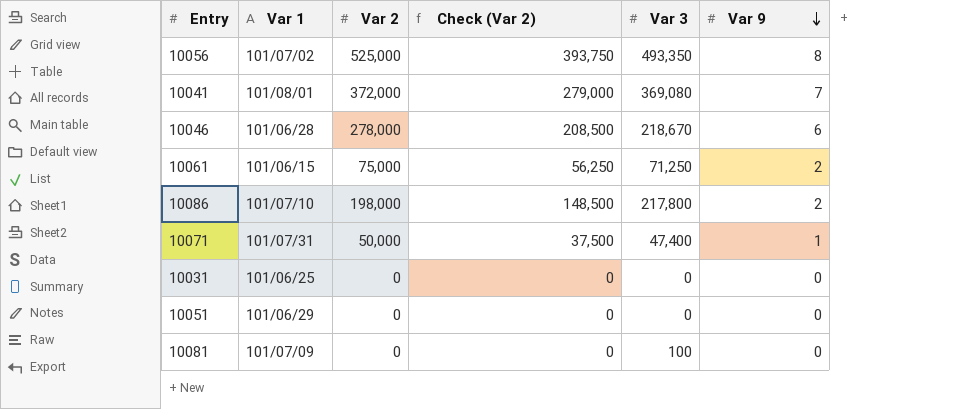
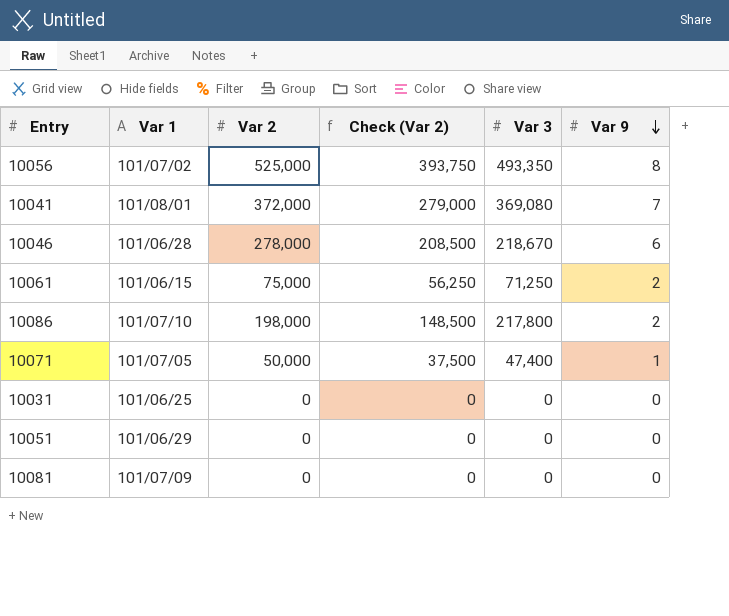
10071 | Var 1: 101/07/31 -> 101/07/05
10081 | Var 3: 100 -> 0

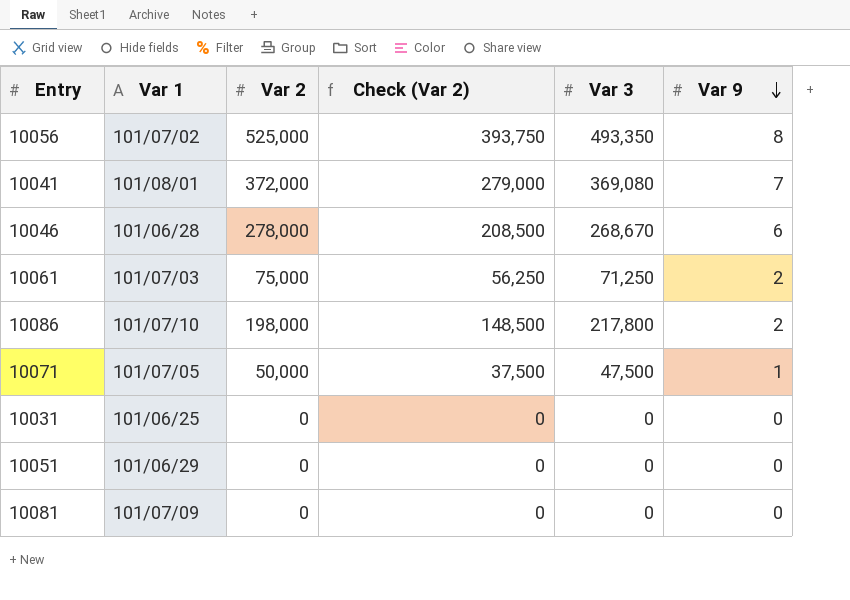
10046 | Var 3: 218,670 -> 268,670
10061 | Var 1: 101/06/15 -> 101/07/03
10071 | Var 3: 47,400 -> 47,500

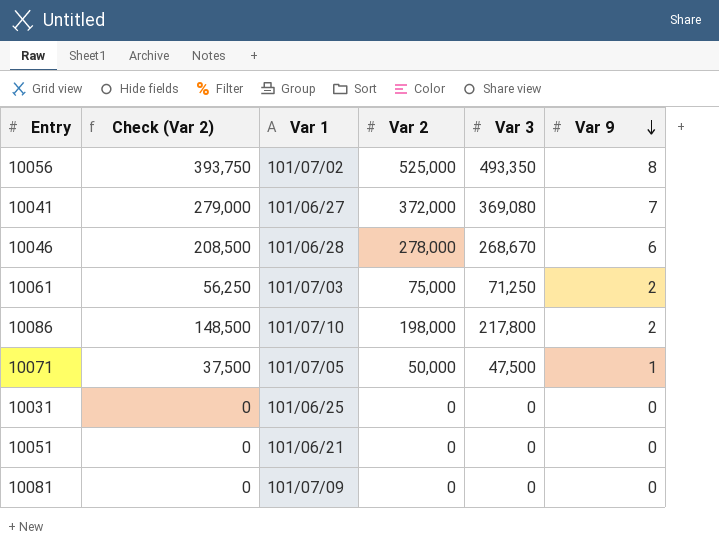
column Check (Var 2) | position: 4 -> 2
10041 | Var 1: 101/08/01 -> 101/06/27
10051 | Var 1: 101/06/29 -> 101/06/21

